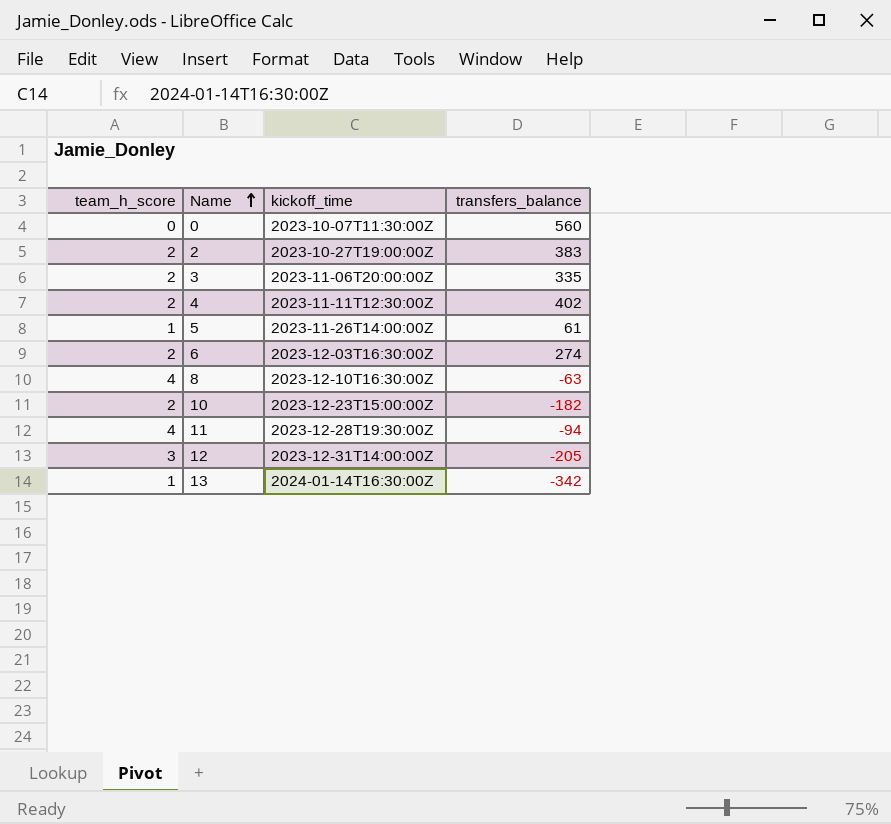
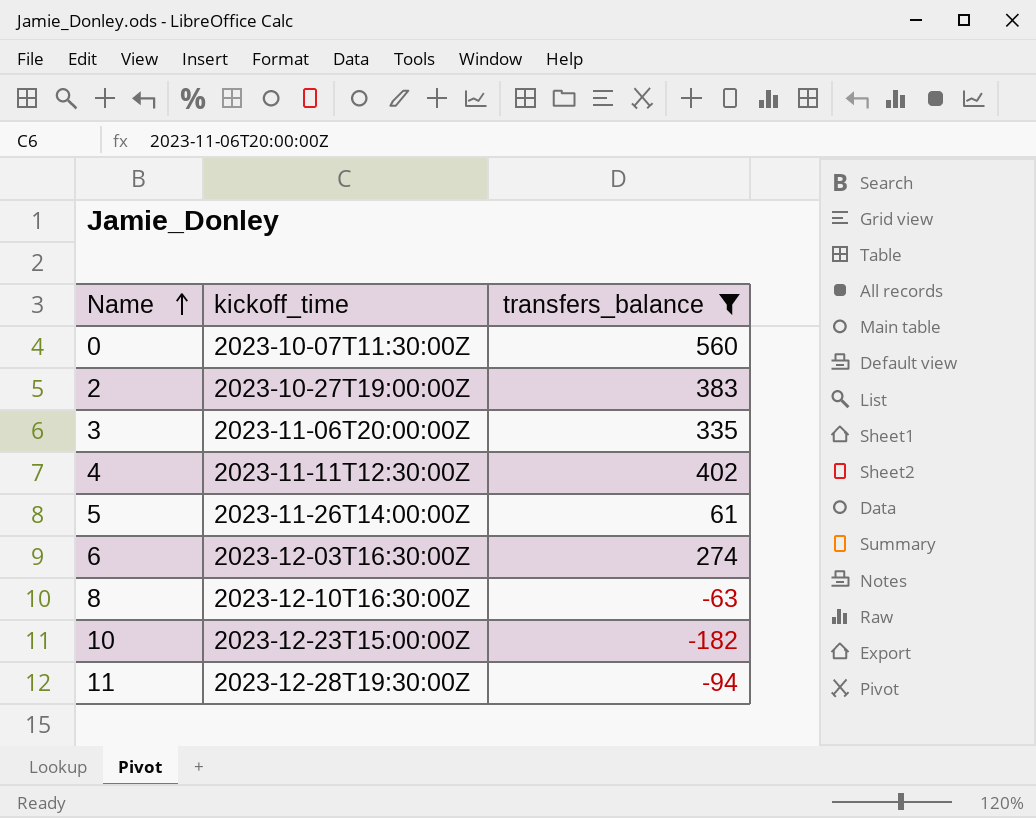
filter: none -> transfers_balance >= -182
column team_h_score | position: 1 -> none

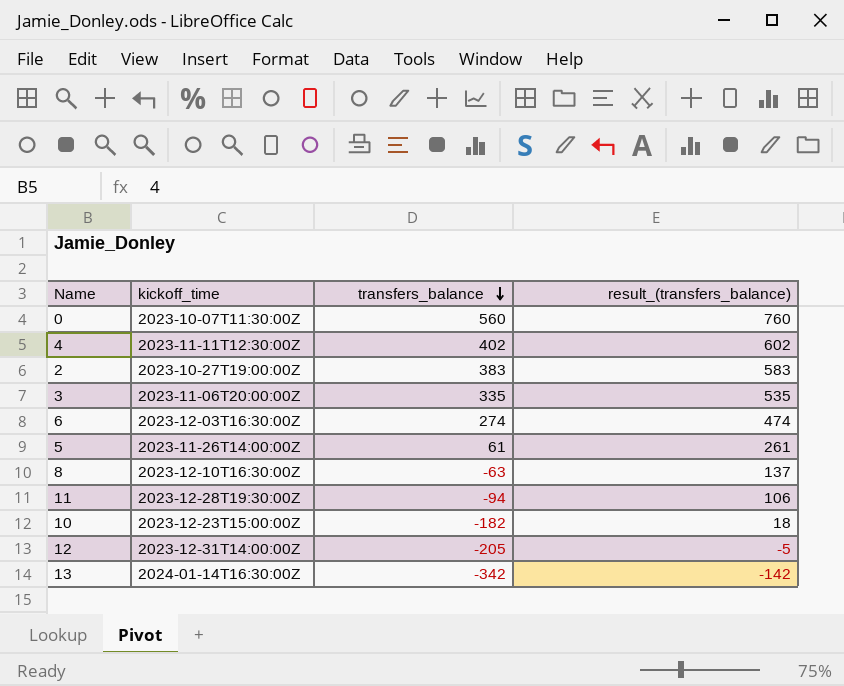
filter: transfers_balance >= -182 -> none
row order: Name ascending -> transfers_balance descending
column result_(transfers_balance) | formula: none -> [transfers_balance] + 200

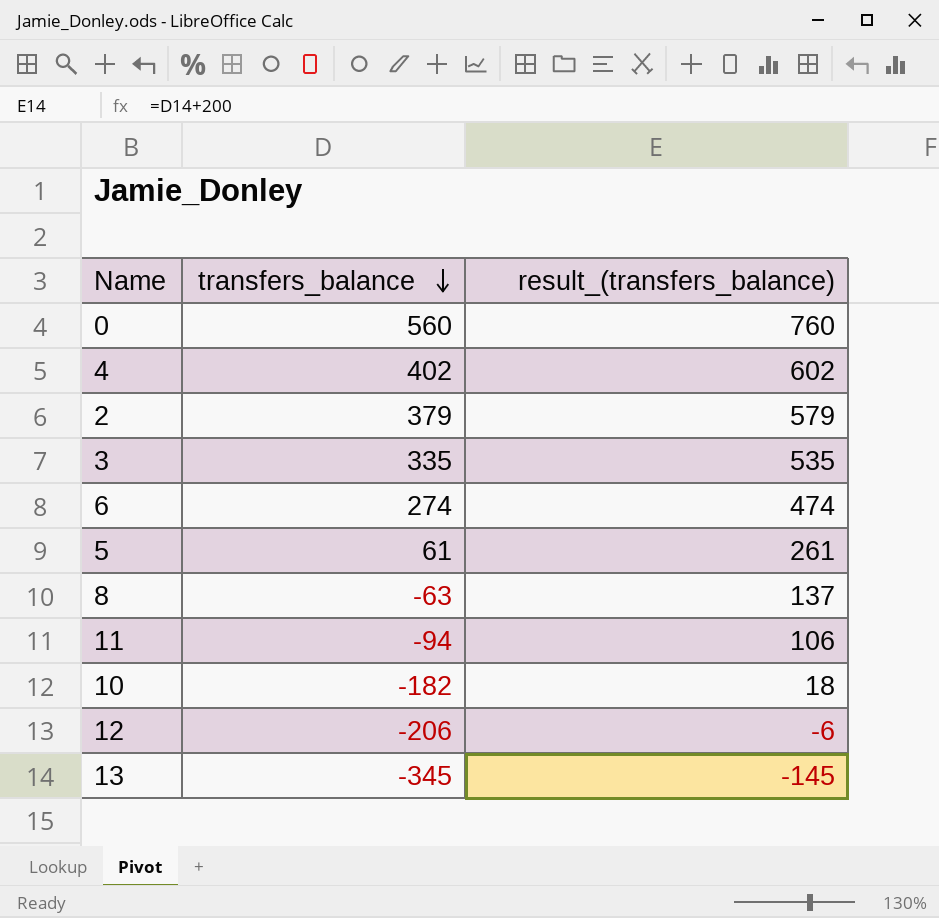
column kickoff_time | position: 2 -> none
2 | transfers_balance: 383 -> 379
2 | result_(transfers_balance): 583 -> 579
12 | transfers_balance: -205 -> -206
12 | result_(transfers_balance): -5 -> -6
13 | transfers_balance: -342 -> -345
13 | result_(transfers_balance): -142 -> -145

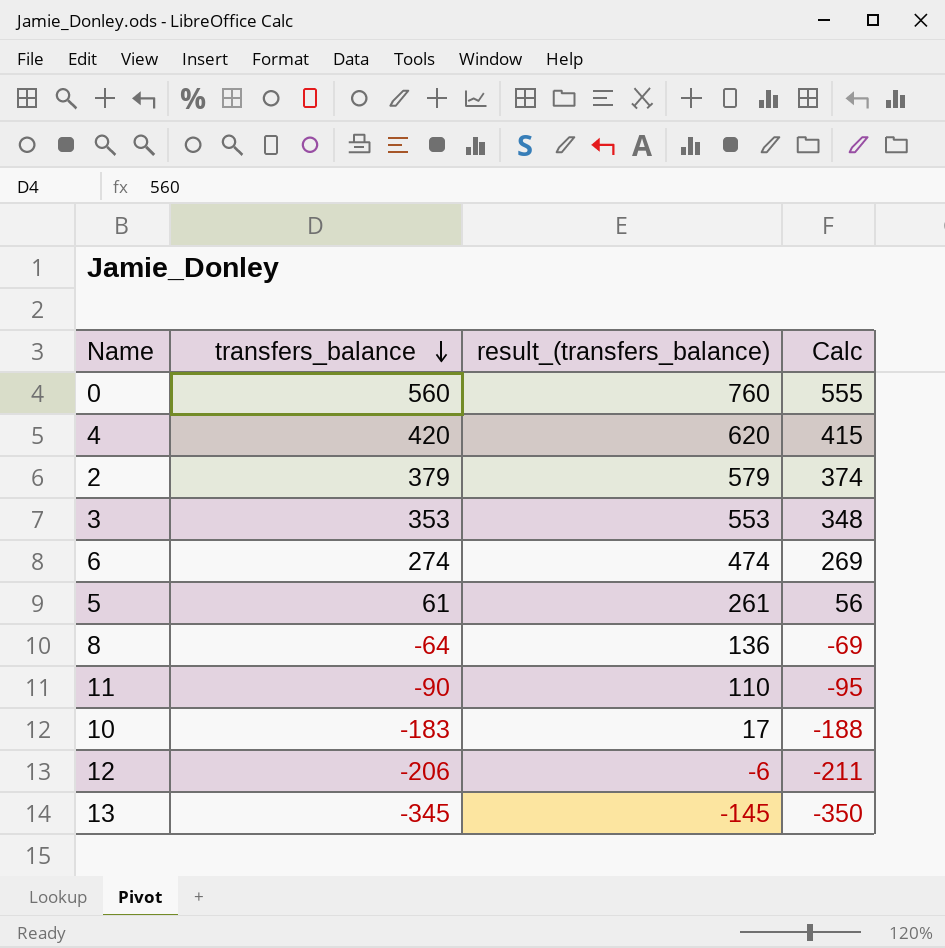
column Calc | formula: none -> [transfers_balance] - 5
4 | transfers_balance: 402 -> 420
4 | result_(transfers_balance): 602 -> 620
3 | transfers_balance: 335 -> 353
3 | result_(transfers_balance): 535 -> 553
8 | transfers_balance: -63 -> -64
8 | result_(transfers_balance): 137 -> 136
11 | transfers_balance: -94 -> -90
11 | result_(transfers_balance): 106 -> 110
10 | transfers_balance: -182 -> -183
10 | result_(transfers_balance): 18 -> 17

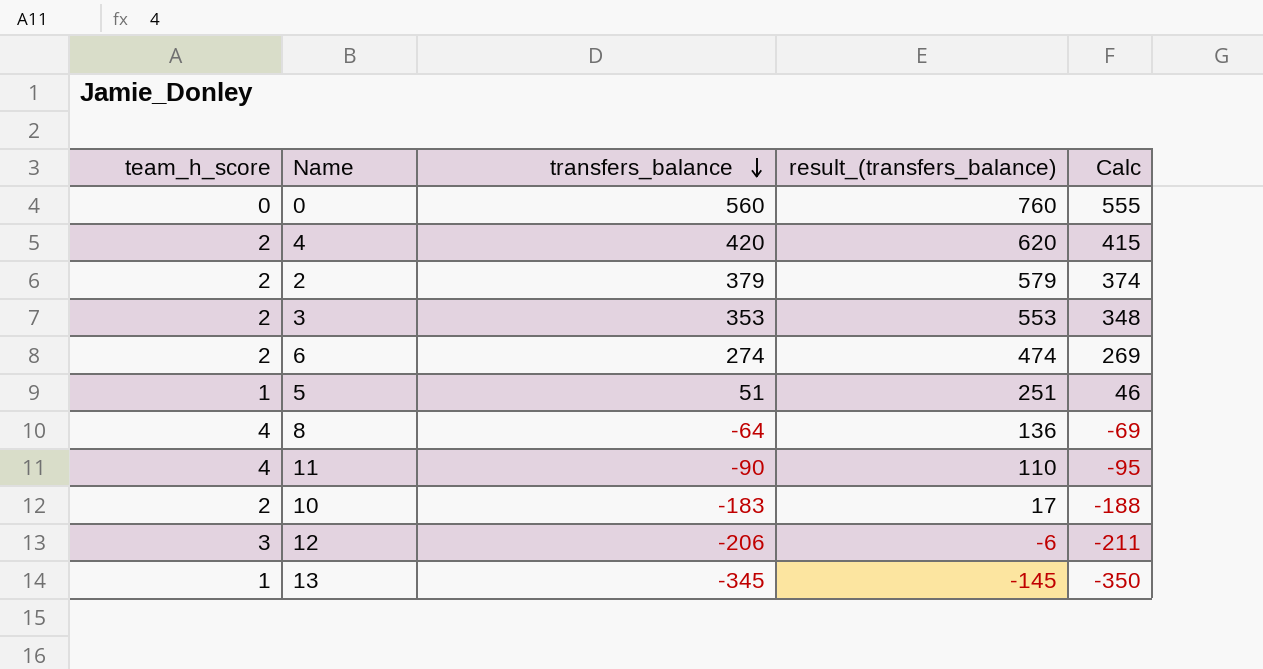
column team_h_score | position: none -> 1
5 | transfers_balance: 61 -> 51
5 | result_(transfers_balance): 261 -> 251
5 | Calc: 56 -> 46

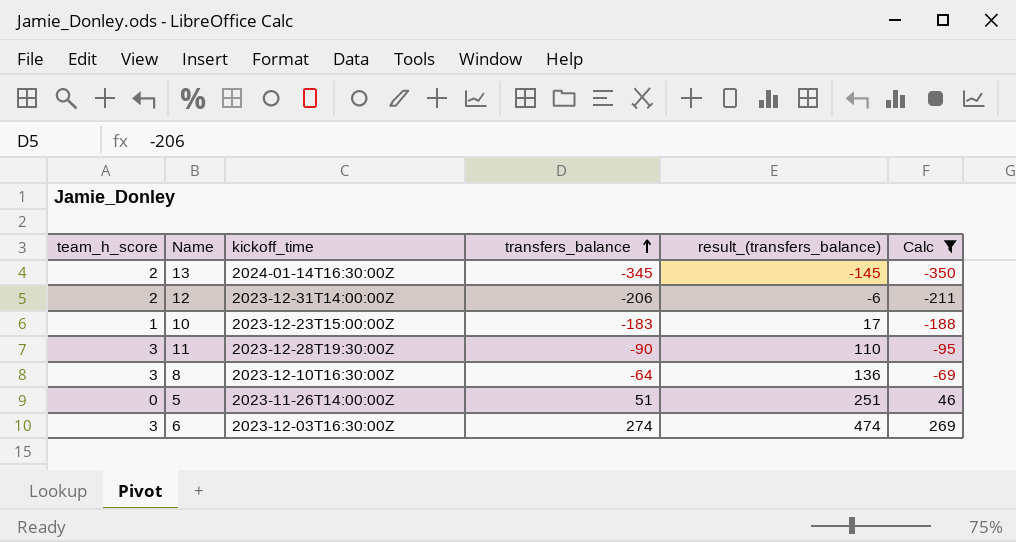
filter: none -> Calc <= 269
row order: transfers_balance descending -> transfers_balance ascending
column kickoff_time | position: none -> 3
13 | team_h_score: 1 -> 2
12 | team_h_score: 3 -> 2
10 | team_h_score: 2 -> 1
11 | team_h_score: 4 -> 3
8 | team_h_score: 4 -> 3
5 | team_h_score: 1 -> 0
6 | team_h_score: 2 -> 3

